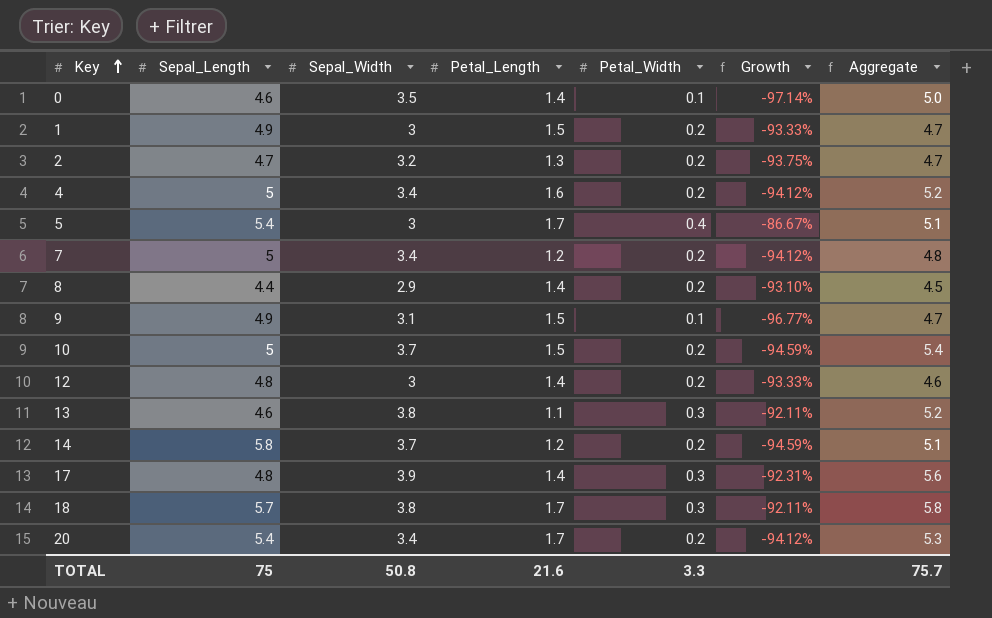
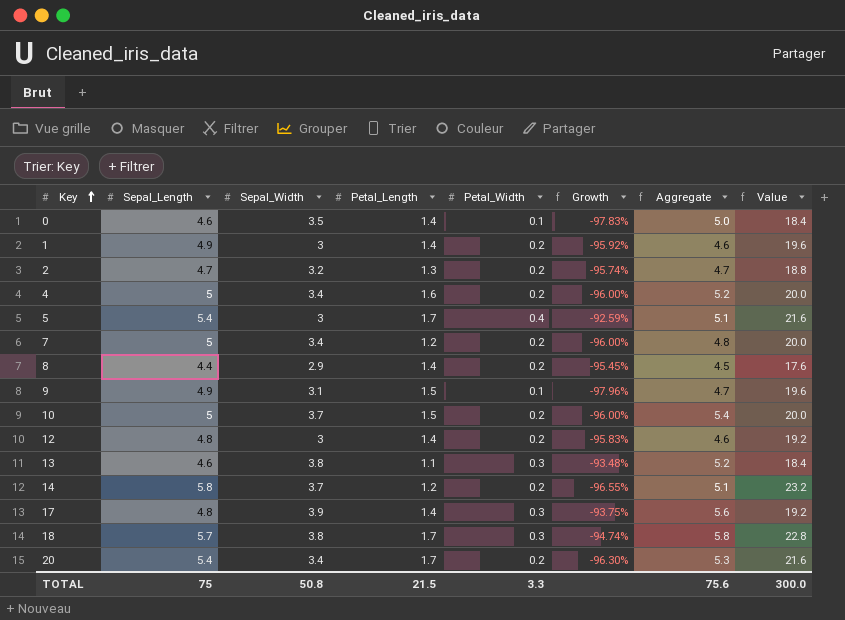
column Growth | formula: ([Petal_Width] - [Sepal_Width]) / [Sepal_Width] -> ([Petal_Width] - [Sepal_Length]) / [Sepal_Length]
column Value | formula: none -> [Sepal_Length] * 4
1 | Petal_Length: 1.5 -> 1.4
1 | Aggregate: 4.7 -> 4.6
TOTAL | Petal_Length: 21.6 -> 21.5
TOTAL | Aggregate: 75.7 -> 75.6

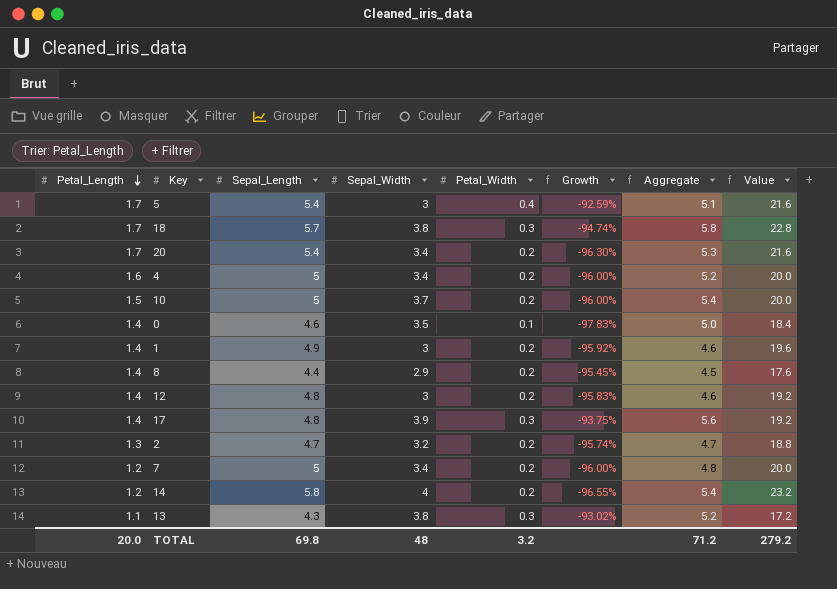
row order: Key ascending -> Petal_Length descending
column Petal_Length | position: 4 -> 1
row 9: 4.9 | 3.1 | 1.5 | 0.1 | -97.96% | 4.7 | 19.6 -> none
14 | Sepal_Width: 3.7 -> 4
14 | Aggregate: 5.1 -> 5.4
13 | Sepal_Length: 4.6 -> 4.3
13 | Growth: -93.48% -> -93.02%
13 | Value: 18.4 -> 17.2
TOTAL | Petal_Length: 21.5 -> 20.0
TOTAL | Sepal_Length: 75 -> 69.8
TOTAL | Sepal_Width: 50.8 -> 48
TOTAL | Petal_Width: 3.3 -> 3.2
TOTAL | Aggregate: 75.6 -> 71.2
TOTAL | Value: 300.0 -> 279.2

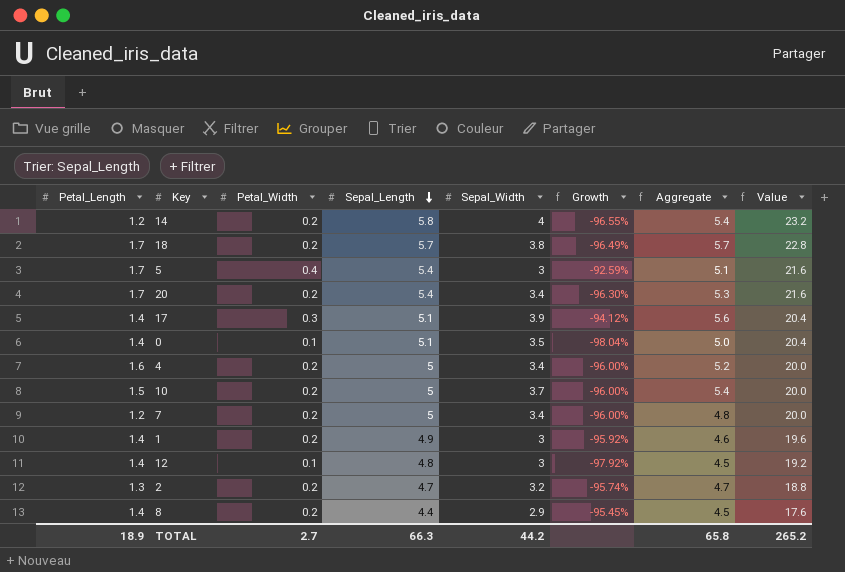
row order: Petal_Length descending -> Sepal_Length descending
column Petal_Width | position: 5 -> 3
row 13: 1.1 | 4.3 | 3.8 | 0.3 | -93.02% | 5.2 | 17.2 -> none
18 | Petal_Width: 0.3 -> 0.2
18 | Growth: -94.74% -> -96.49%
18 | Aggregate: 5.8 -> 5.7
17 | Sepal_Length: 4.8 -> 5.1
17 | Growth: -93.75% -> -94.12%
17 | Value: 19.2 -> 20.4
0 | Sepal_Length: 4.6 -> 5.1
0 | Growth: -97.83% -> -98.04%
0 | Value: 18.4 -> 20.4
12 | Petal_Width: 0.2 -> 0.1
12 | Growth: -95.83% -> -97.92%
12 | Aggregate: 4.6 -> 4.5
TOTAL | Petal_Length: 20.0 -> 18.9
TOTAL | Petal_Width: 3.2 -> 2.7
TOTAL | Sepal_Length: 69.8 -> 66.3
TOTAL | Sepal_Width: 48 -> 44.2
TOTAL | Aggregate: 71.2 -> 65.8
TOTAL | Value: 279.2 -> 265.2

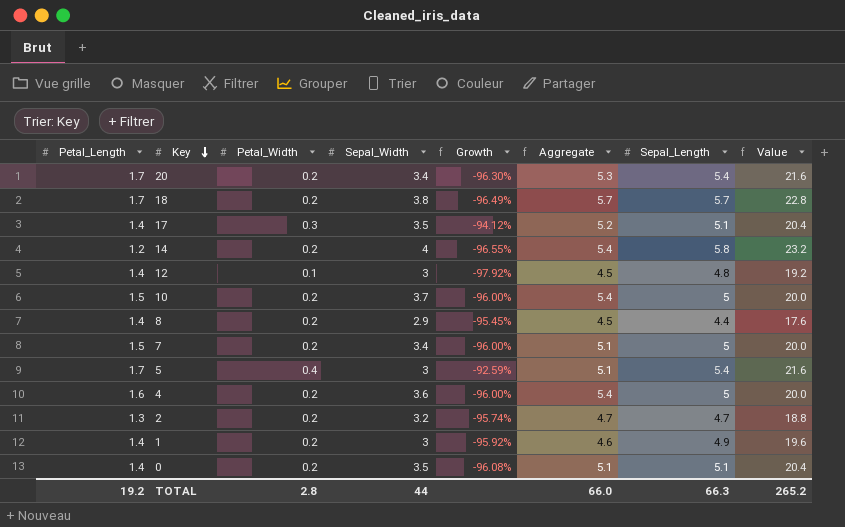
row order: Sepal_Length descending -> Key descending
column Sepal_Length | position: 4 -> 7
17 | Sepal_Width: 3.9 -> 3.5
17 | Aggregate: 5.6 -> 5.2
7 | Petal_Length: 1.2 -> 1.5
7 | Aggregate: 4.8 -> 5.1
4 | Sepal_Width: 3.4 -> 3.6
4 | Aggregate: 5.2 -> 5.4
0 | Petal_Width: 0.1 -> 0.2
0 | Growth: -98.04% -> -96.08%
0 | Aggregate: 5.0 -> 5.1
TOTAL | Petal_Length: 18.9 -> 19.2
TOTAL | Petal_Width: 2.7 -> 2.8
TOTAL | Sepal_Width: 44.2 -> 44
TOTAL | Aggregate: 65.8 -> 66.0

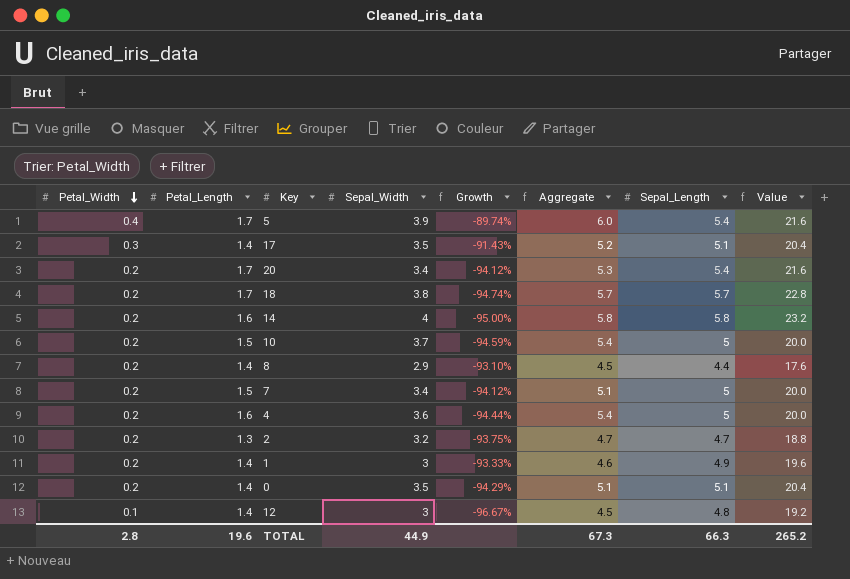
row order: Key descending -> Petal_Width descending
column Petal_Width | position: 3 -> 1
column Growth | formula: ([Petal_Width] - [Sepal_Length]) / [Sepal_Length] -> ([Petal_Width] - [Sepal_Width]) / [Sepal_Width]
5 | Sepal_Width: 3 -> 3.9
5 | Aggregate: 5.1 -> 6.0
14 | Petal_Length: 1.2 -> 1.6
14 | Aggregate: 5.4 -> 5.8
TOTAL | Petal_Length: 19.2 -> 19.6
TOTAL | Sepal_Width: 44 -> 44.9
TOTAL | Aggregate: 66.0 -> 67.3

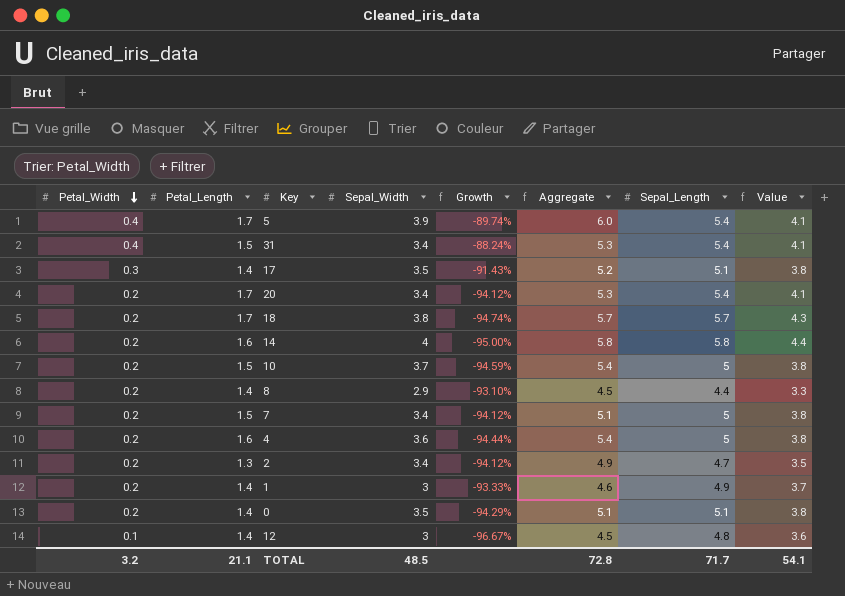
column Value | formula: [Sepal_Length] * 4 -> [Sepal_Length] * 0.75
row 31: none -> 0.4 | 1.5 | 3.4 | -88.24% | 5.3 | 5.4 | 4.1
2 | Sepal_Width: 3.2 -> 3.4
2 | Growth: -93.75% -> -94.12%
2 | Aggregate: 4.7 -> 4.9
TOTAL | Petal_Width: 2.8 -> 3.2
TOTAL | Petal_Length: 19.6 -> 21.1
TOTAL | Sepal_Width: 44.9 -> 48.5
TOTAL | Aggregate: 67.3 -> 72.8
TOTAL | Sepal_Length: 66.3 -> 71.7
TOTAL | Value: 265.2 -> 54.1

